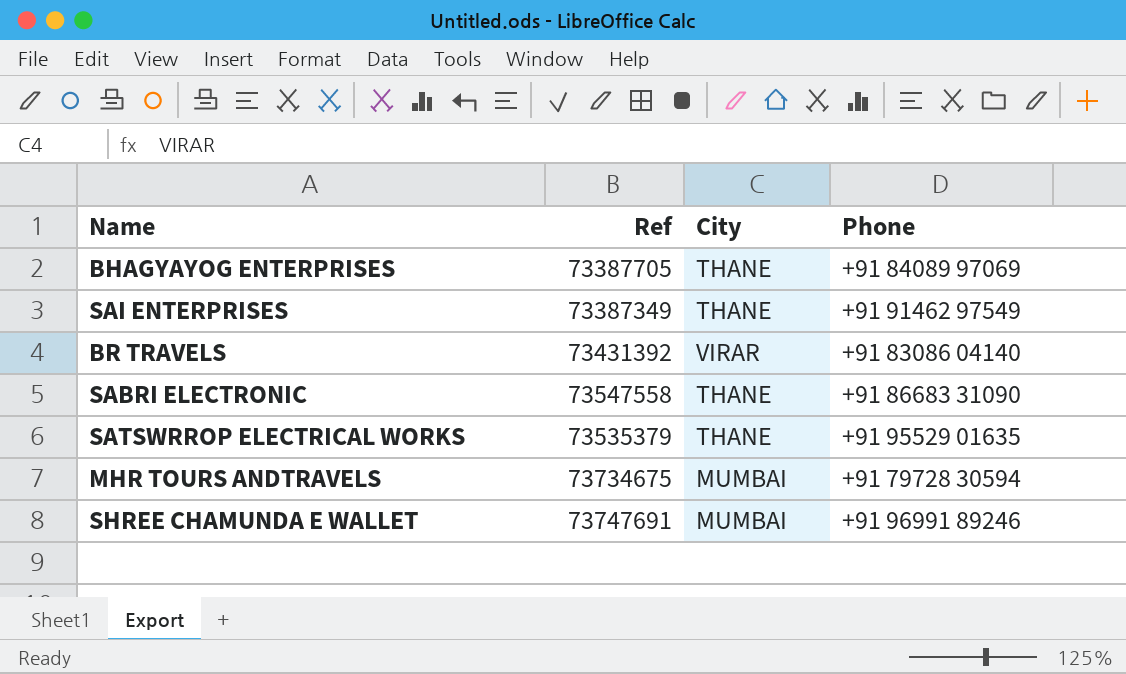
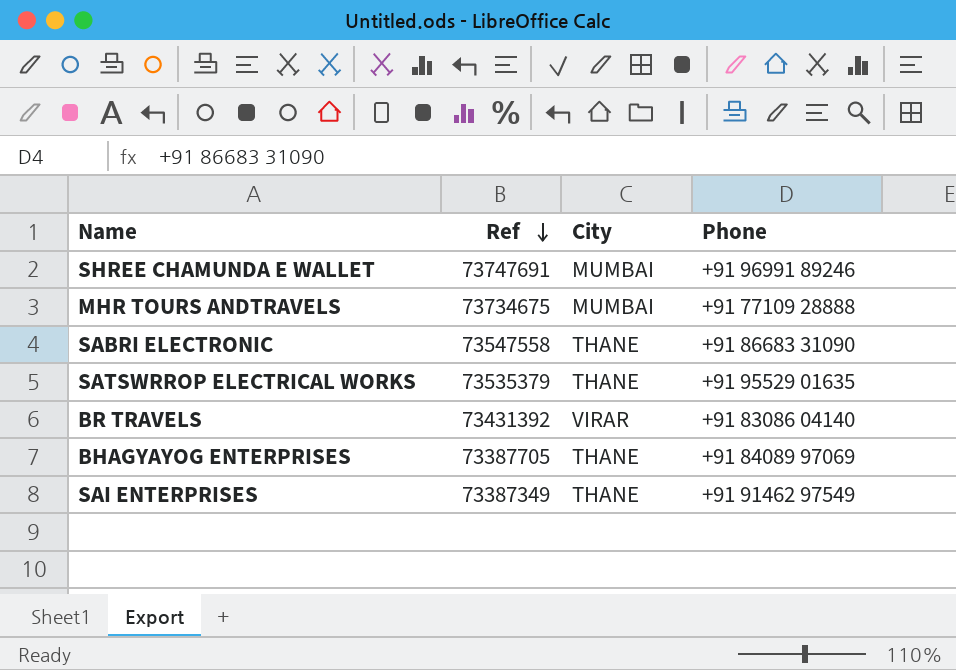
row order: none -> Ref descending
MHR TOURS ANDTRAVELS | Phone: +91 79728 30594 -> +91 77109 28888

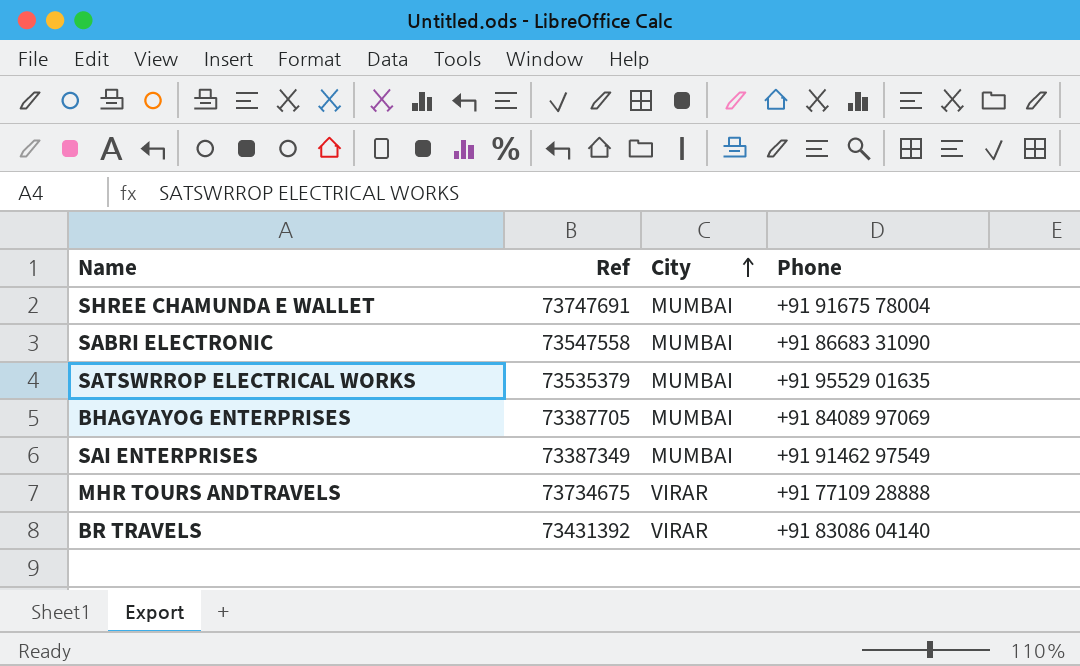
row order: Ref descending -> City ascending
SHREE CHAMUNDA E WALLET | Phone: +91 96991 89246 -> +91 91675 78004
SABRI ELECTRONIC | City: THANE -> MUMBAI
SATSWRROP ELECTRICAL WORKS | City: THANE -> MUMBAI
BHAGYAYOG ENTERPRISES | City: THANE -> MUMBAI
SAI ENTERPRISES | City: THANE -> MUMBAI
MHR TOURS ANDTRAVELS | City: MUMBAI -> VIRAR

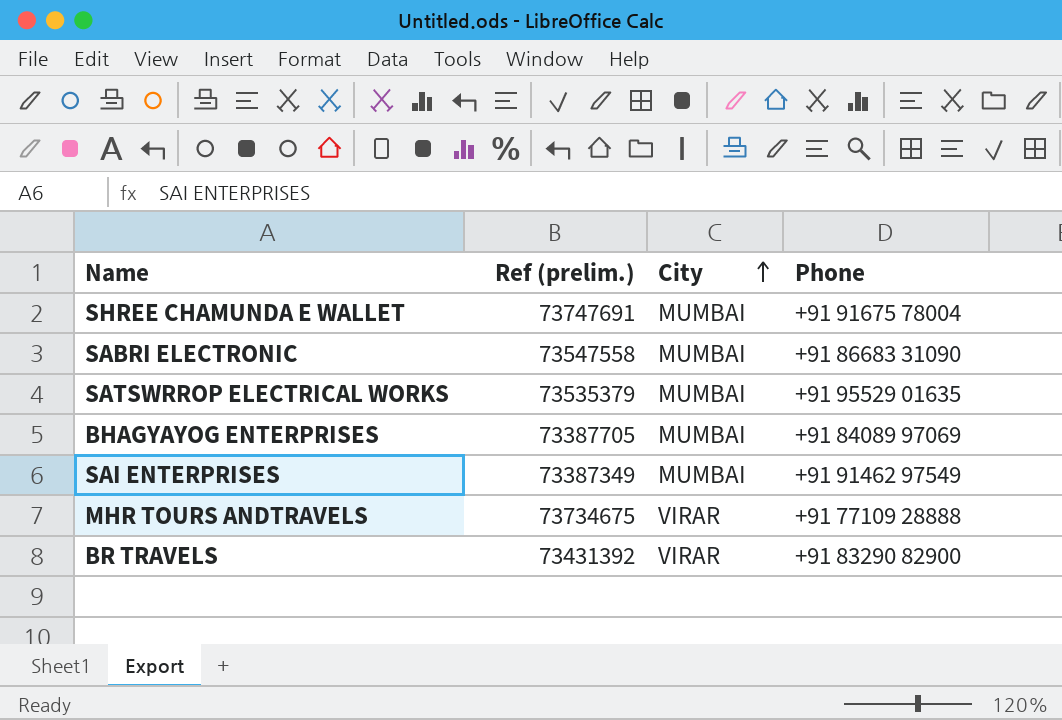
column name: Ref -> Ref (prelim.)
BR TRAVELS | Phone: +91 83086 04140 -> +91 83290 82900

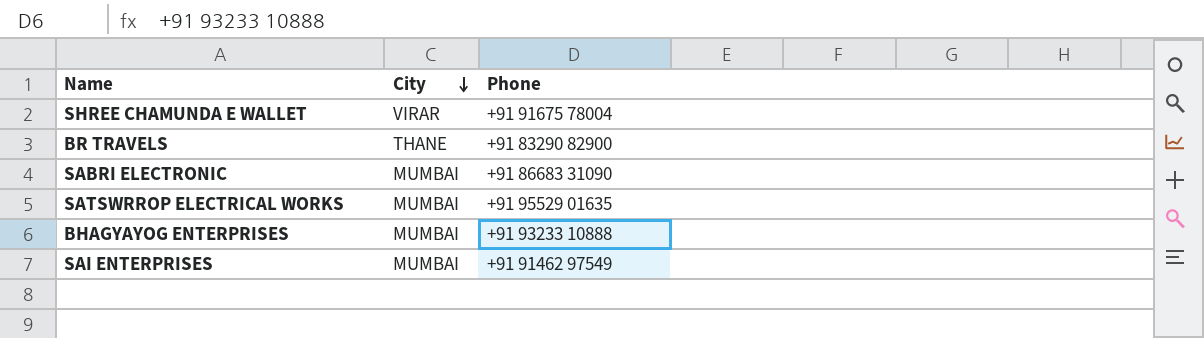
row order: City ascending -> City descending
column Ref (prelim.) | position: 2 -> none
row MHR TOURS ANDTRAVELS: 73734675 | VIRAR | +91 77109 28888 -> none
SHREE CHAMUNDA E WALLET | City: MUMBAI -> VIRAR
BR TRAVELS | City: VIRAR -> THANE
BHAGYAYOG ENTERPRISES | Phone: +91 84089 97069 -> +91 93233 10888

